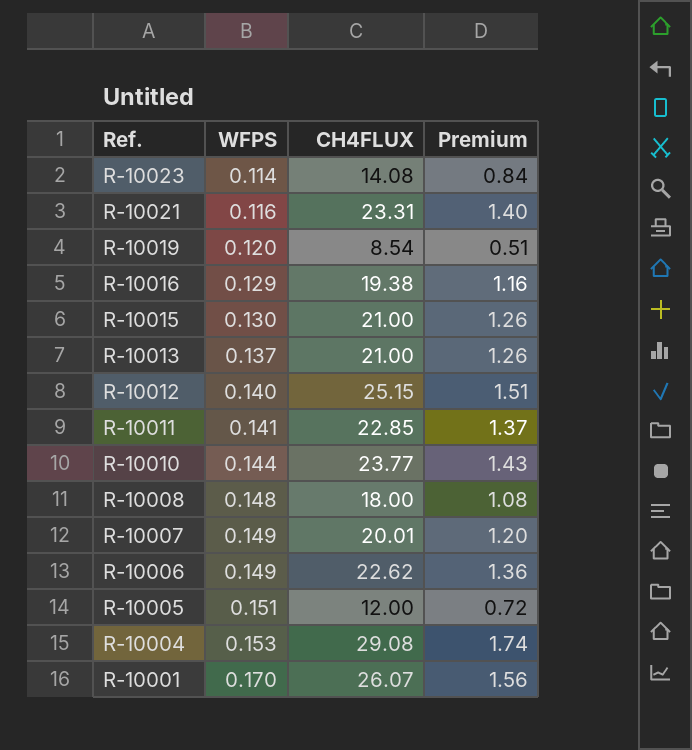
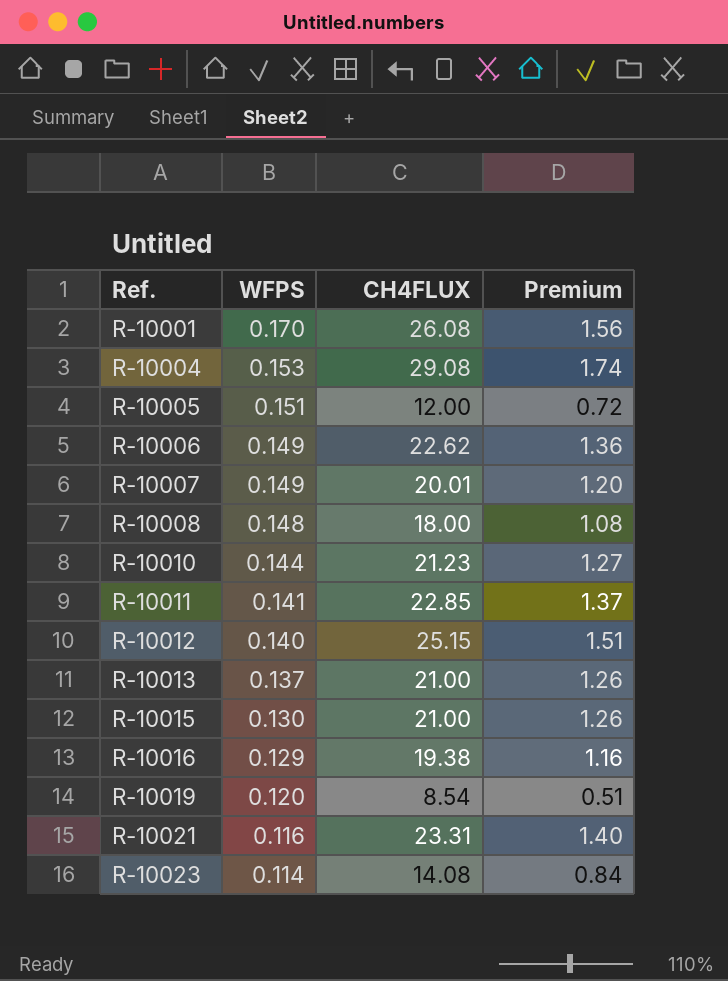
row order: Ref. descending -> Ref. ascending
R-10001 | CH4FLUX: 26.07 -> 26.08
R-10010 | CH4FLUX: 23.77 -> 21.23
R-10010 | Premium: 1.43 -> 1.27

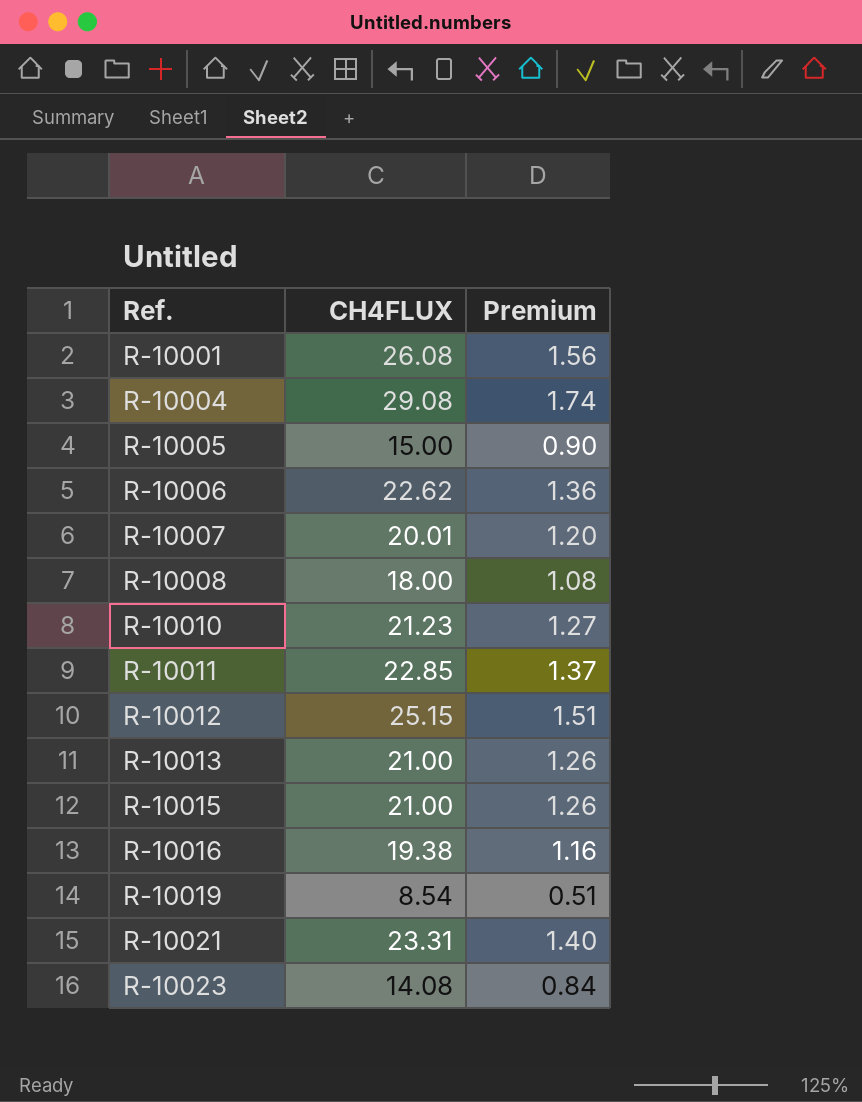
column WFPS | position: 2 -> none
R-10005 | CH4FLUX: 12.00 -> 15.00
R-10005 | Premium: 0.72 -> 0.90

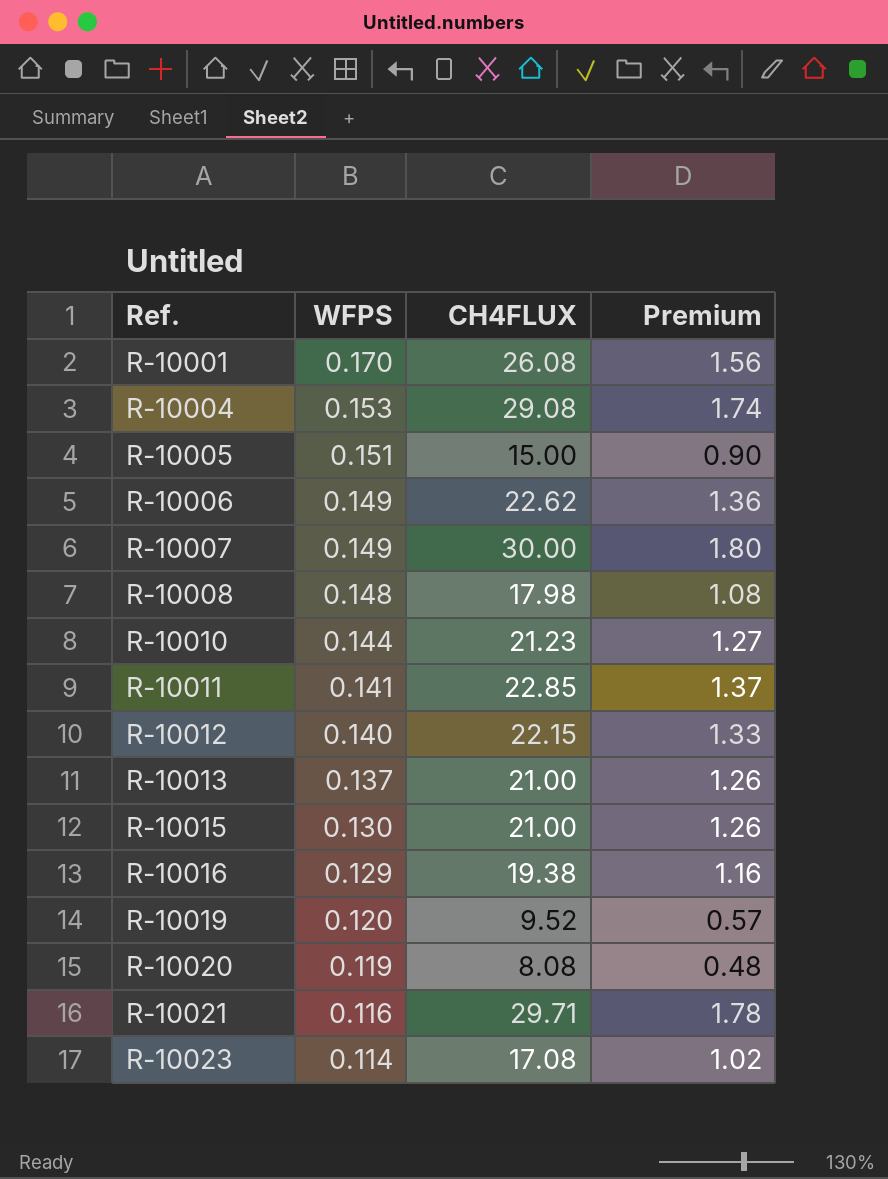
column WFPS | position: none -> 2
R-10007 | CH4FLUX: 20.01 -> 30.00
R-10007 | Premium: 1.20 -> 1.80
R-10008 | CH4FLUX: 18.00 -> 17.98
R-10012 | CH4FLUX: 25.15 -> 22.15
R-10012 | Premium: 1.51 -> 1.33
R-10019 | CH4FLUX: 8.54 -> 9.52
R-10019 | Premium: 0.51 -> 0.57
row R-10020: none -> 0.119 | 8.08 | 0.48
R-10021 | CH4FLUX: 23.31 -> 29.71
R-10021 | Premium: 1.40 -> 1.78
R-10023 | CH4FLUX: 14.08 -> 17.08
R-10023 | Premium: 0.84 -> 1.02

